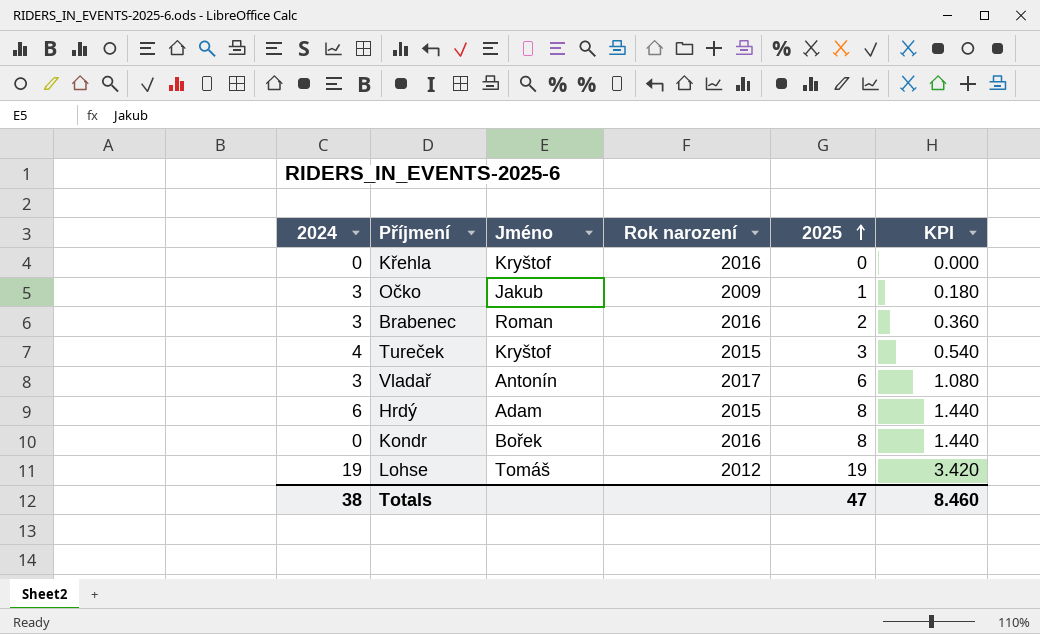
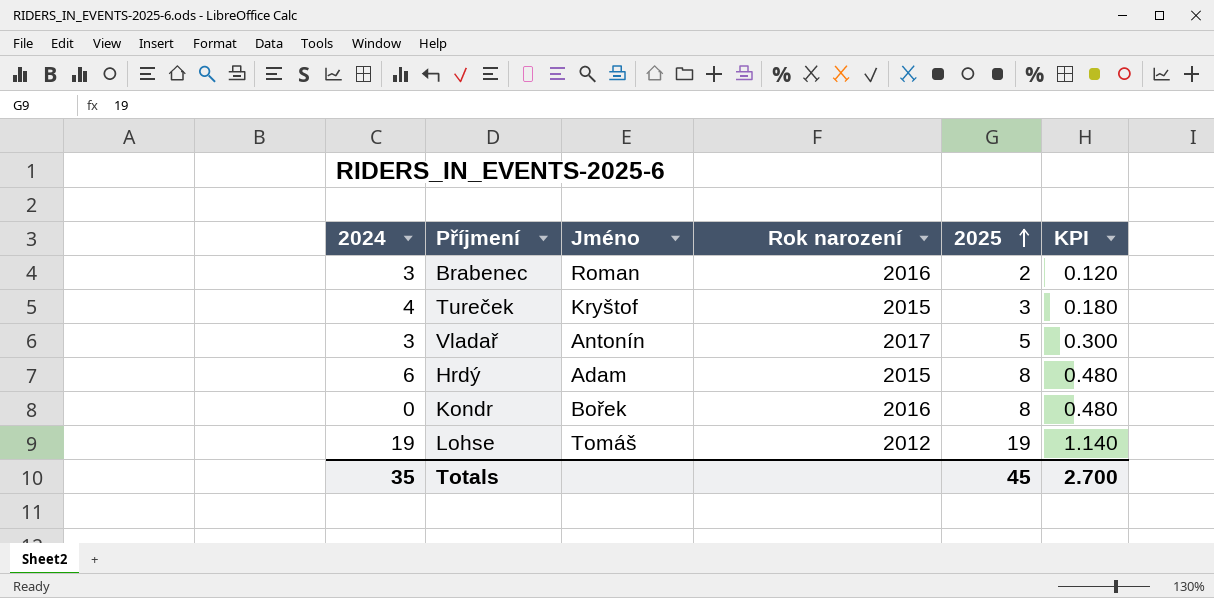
column KPI | formula: [2025] * 0.18 -> [2025] * 0.06
row Křehla: 0 | Kryštof | 2016 | 0 | 0.000 -> none
row Očko: 3 | Jakub | 2009 | 1 | 0.180 -> none
Vladař | 2025: 6 -> 5
Totals | 2024: 38 -> 35
Totals | 2025: 47 -> 45
Totals | KPI: 8.460 -> 2.700

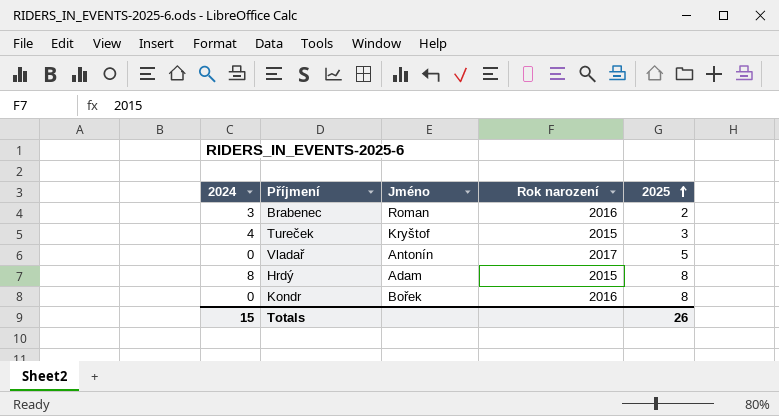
column KPI | formula: [2025] * 0.06 -> none
row Lohse: 19 | Tomáš | 2012 | 19 | 1.140 -> none
Vladař | 2024: 3 -> 0
Hrdý | 2024: 6 -> 8
Totals | 2024: 35 -> 15
Totals | 2025: 45 -> 26

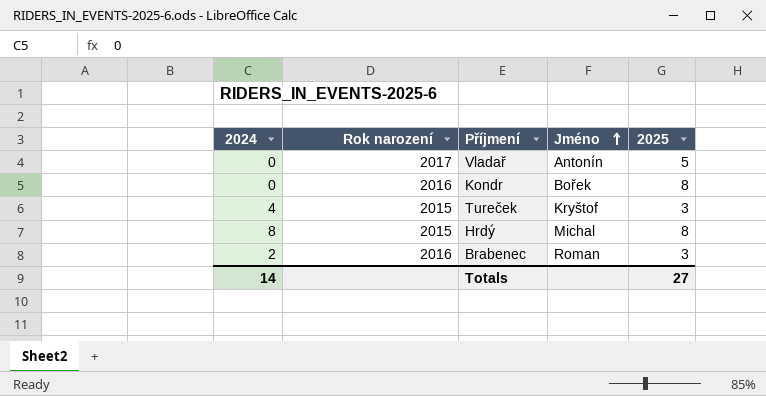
row order: 2025 ascending -> Jméno ascending
column Rok narození | position: 4 -> 2
Hrdý | Jméno: Adam -> Michal
Brabenec | 2024: 3 -> 2
Brabenec | 2025: 2 -> 3
Totals | 2024: 15 -> 14
Totals | 2025: 26 -> 27

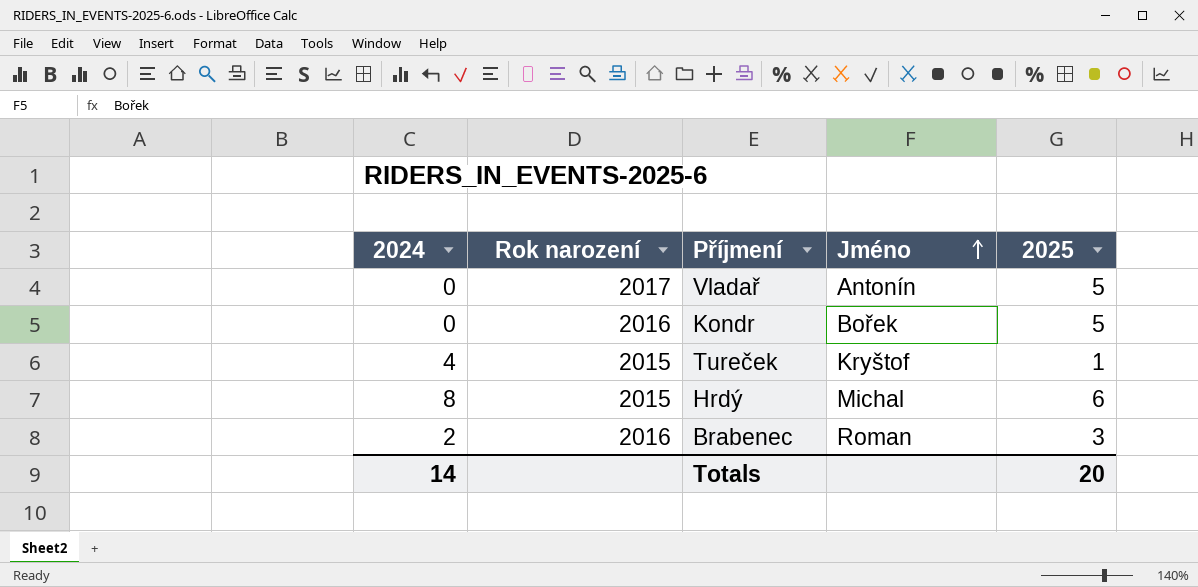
Kondr | 2025: 8 -> 5
Tureček | 2025: 3 -> 1
Hrdý | 2025: 8 -> 6
Totals | 2025: 27 -> 20

